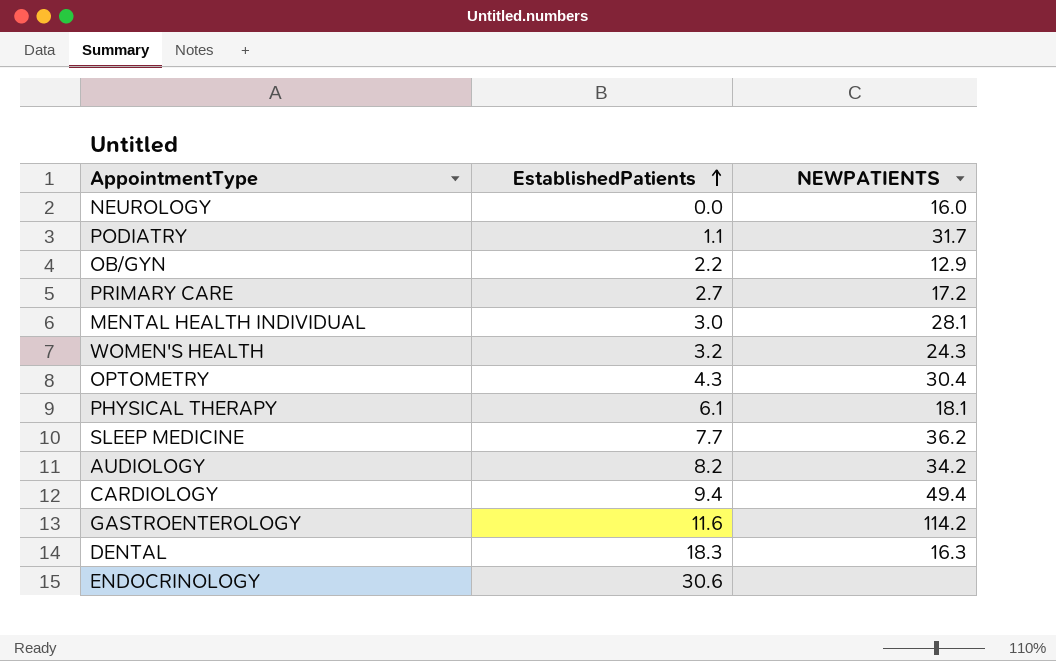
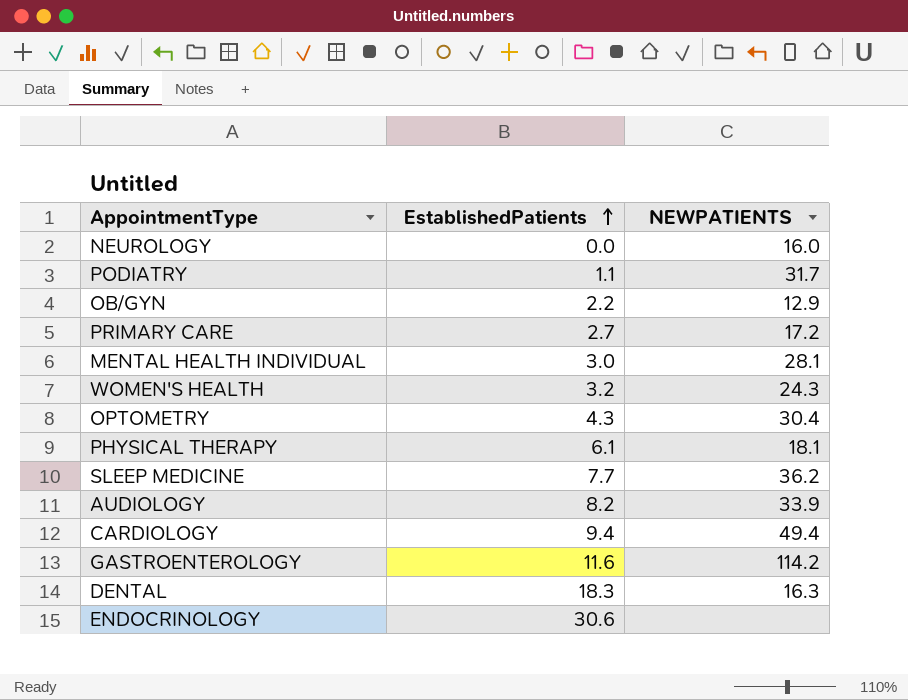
AUDIOLOGY | NEWPATIENTS: 34.2 -> 33.9

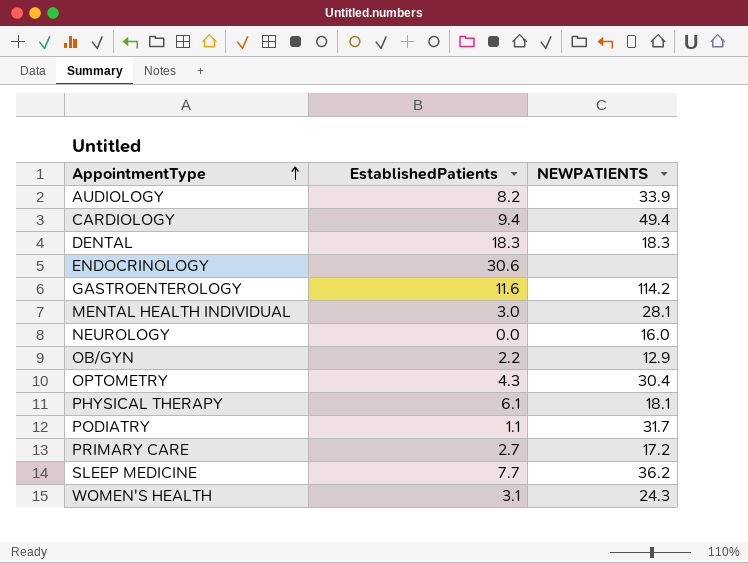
row order: EstablishedPatients ascending -> AppointmentType ascending
DENTAL | NEWPATIENTS: 16.3 -> 18.3
WOMEN'S HEALTH | EstablishedPatients: 3.2 -> 3.1

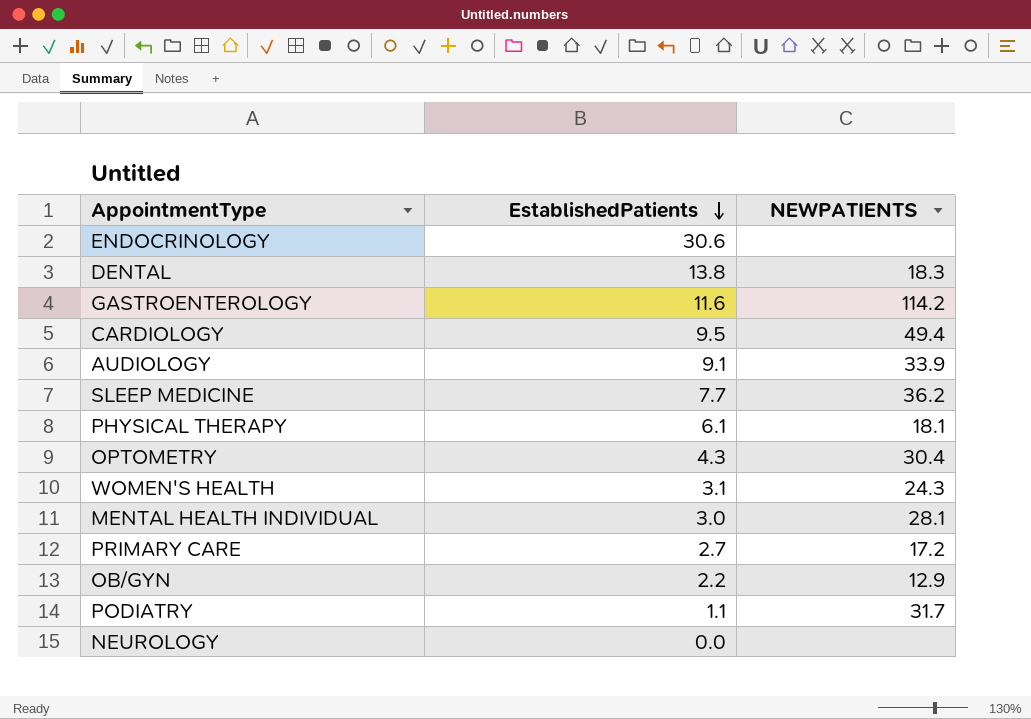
row order: AppointmentType ascending -> EstablishedPatients descending
DENTAL | EstablishedPatients: 18.3 -> 13.8
CARDIOLOGY | EstablishedPatients: 9.4 -> 9.5
AUDIOLOGY | EstablishedPatients: 8.2 -> 9.1
NEUROLOGY | NEWPATIENTS: 16.0 -> none

